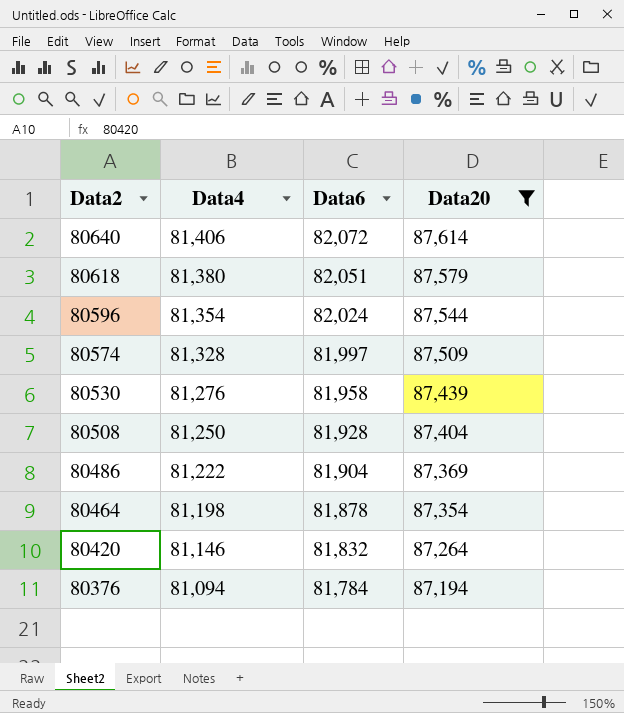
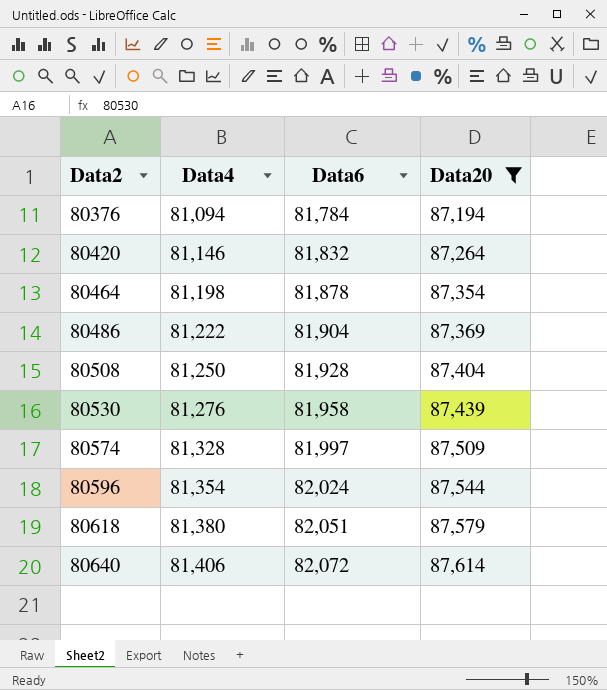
row order: Data2 descending -> Data2 ascending

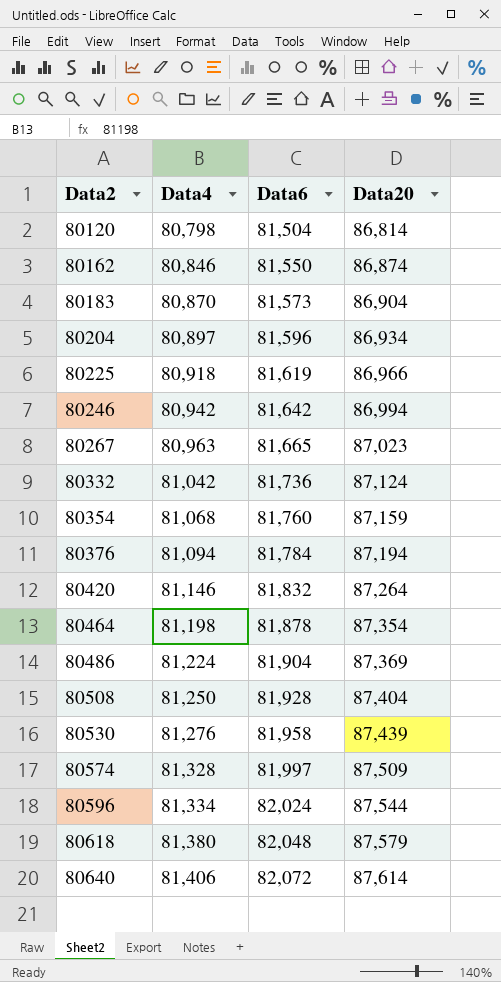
filter: Data20 >= 87,194 -> none
80486 | Data4: 81,222 -> 81,224
80596 | Data4: 81,354 -> 81,334
80618 | Data6: 82,051 -> 82,048

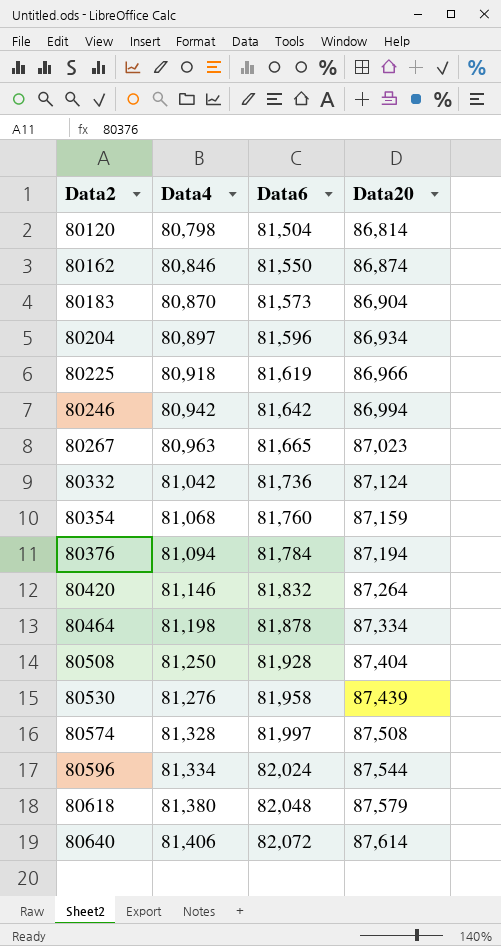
row 80486: 81,224 | 81,904 | 87,369 -> none
80464 | Data20: 87,354 -> 87,334
80574 | Data20: 87,509 -> 87,508

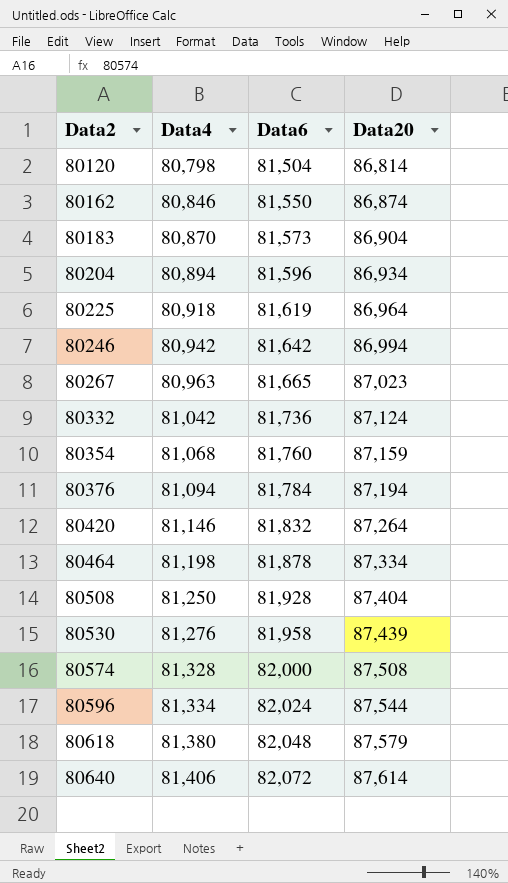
80204 | Data4: 80,897 -> 80,894
80225 | Data20: 86,966 -> 86,964
80574 | Data6: 81,997 -> 82,000

